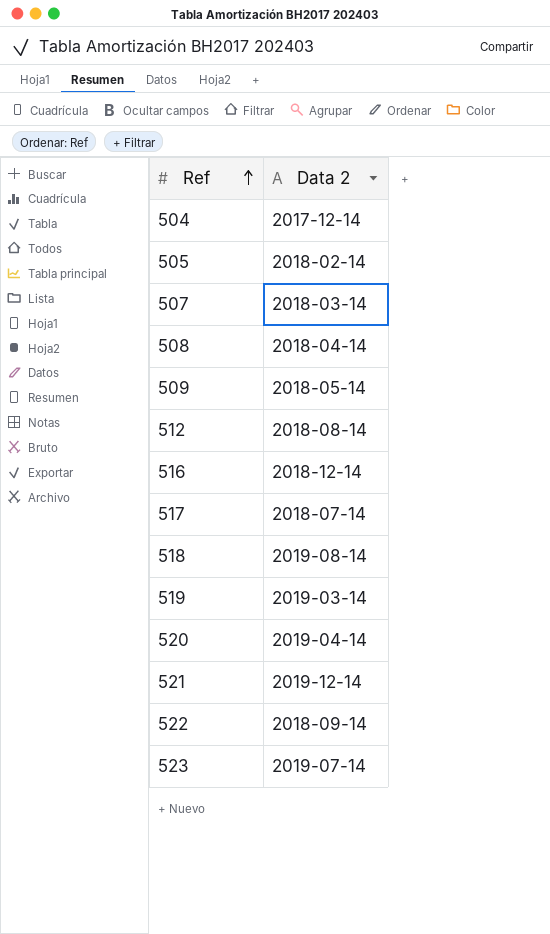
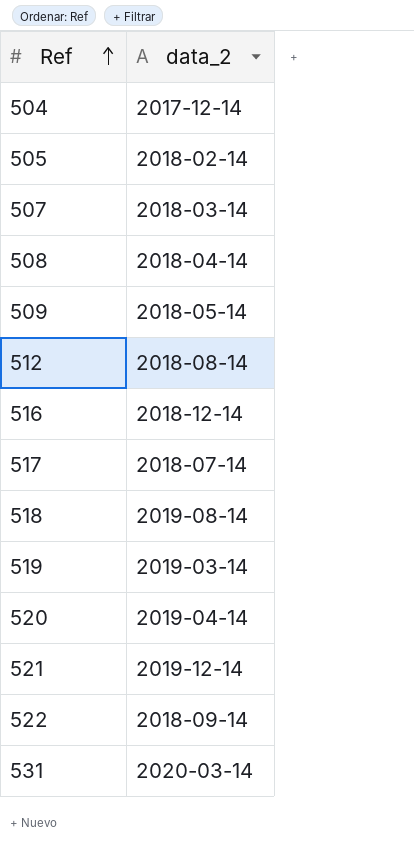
column name: Data 2 -> data_2
row 523: 2019-07-14 -> none
row 531: none -> 2020-03-14

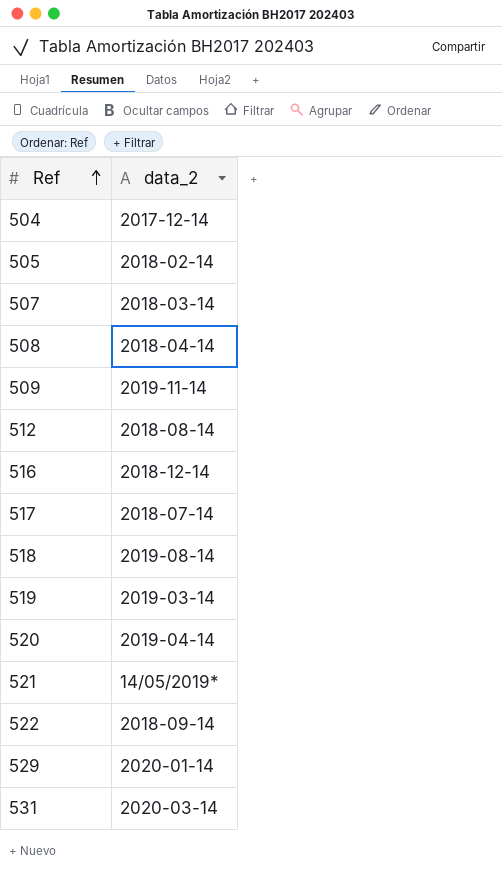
509 | data_2: 2018-05-14 -> 2019-11-14
521 | data_2: 2019-12-14 -> 14/05/2019*
row 529: none -> 2020-01-14

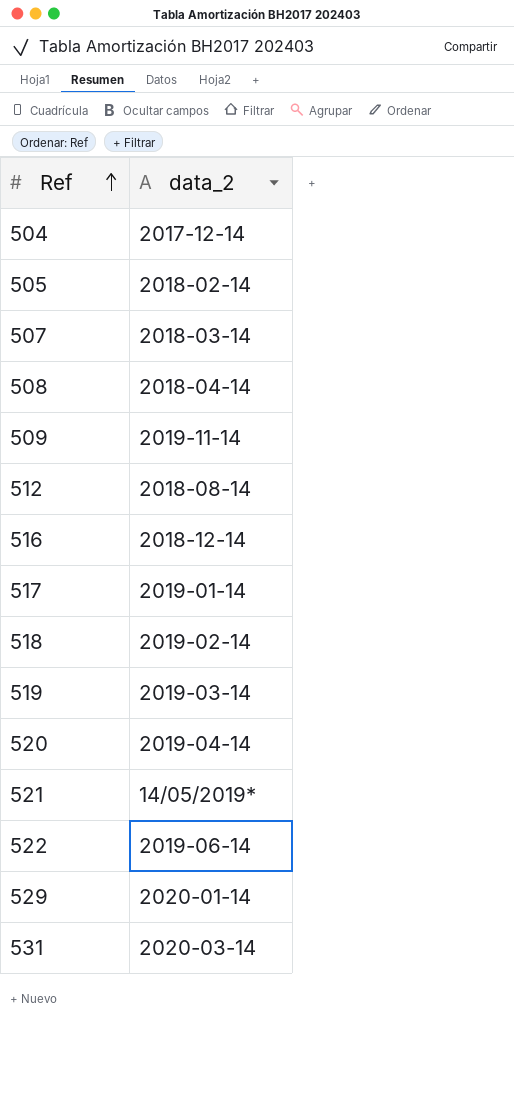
517 | data_2: 2018-07-14 -> 2019-01-14
518 | data_2: 2019-08-14 -> 2019-02-14
522 | data_2: 2018-09-14 -> 2019-06-14

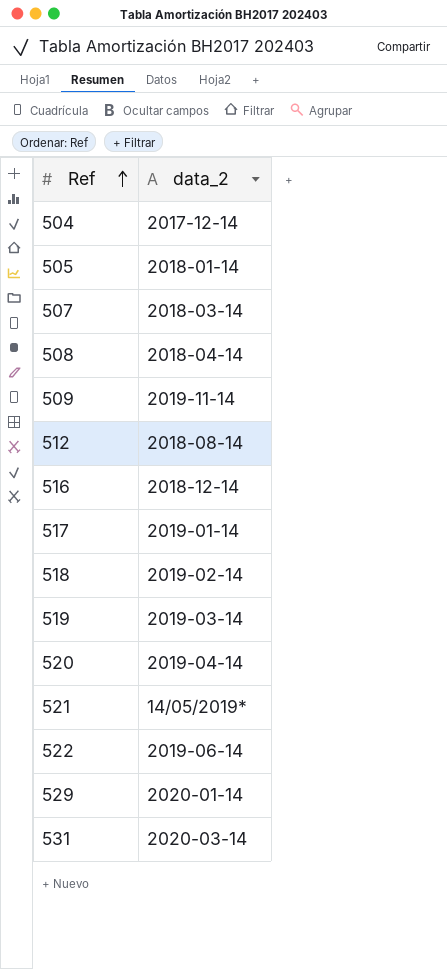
505 | data_2: 2018-02-14 -> 2018-01-14

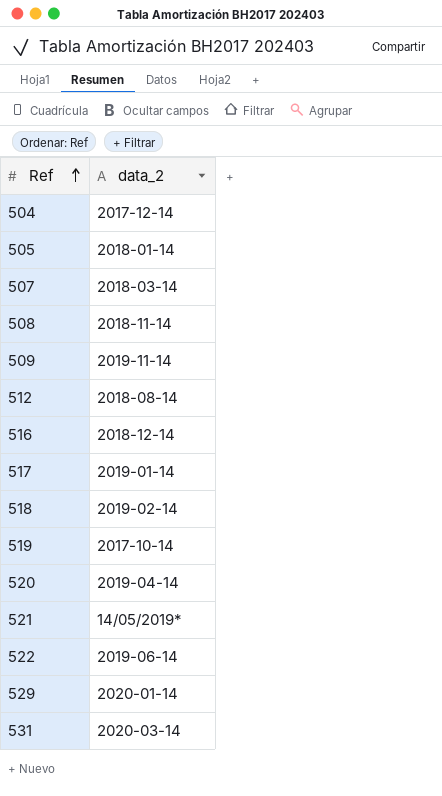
508 | data_2: 2018-04-14 -> 2018-11-14
519 | data_2: 2019-03-14 -> 2017-10-14

